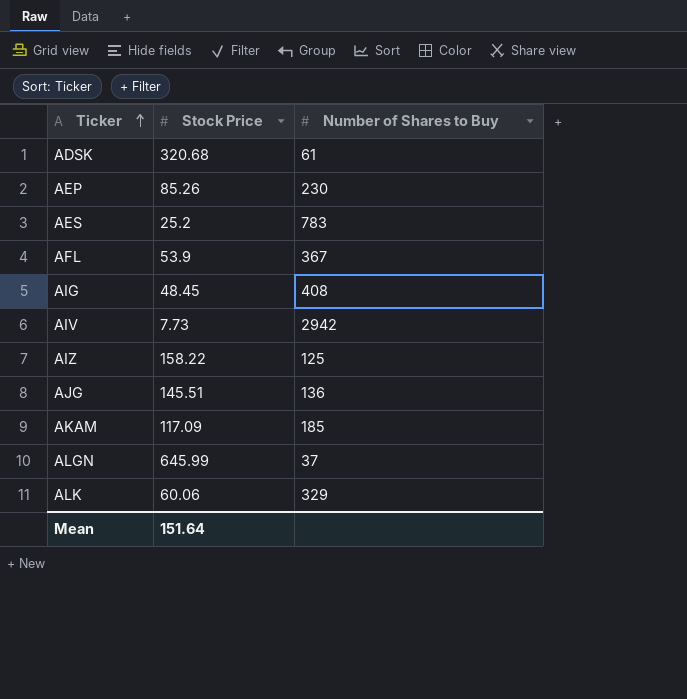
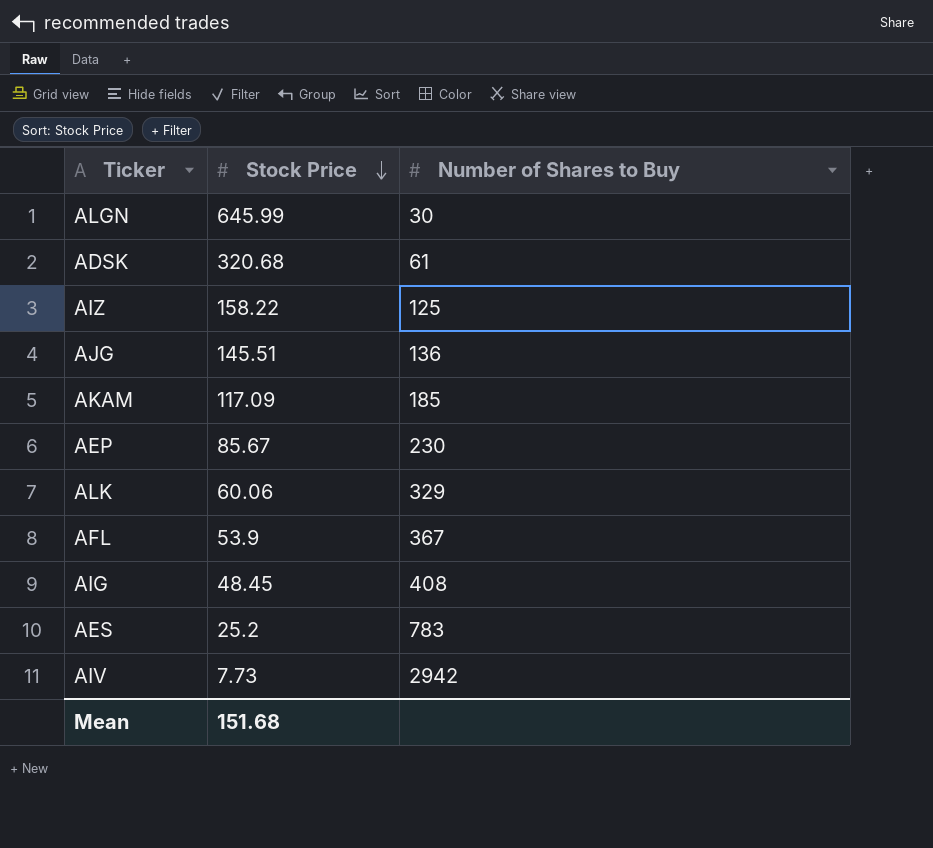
row order: Ticker ascending -> Stock Price descending
ALGN | Number of Shares to Buy: 37 -> 30
AEP | Stock Price: 85.26 -> 85.67
Mean | Stock Price: 151.64 -> 151.68

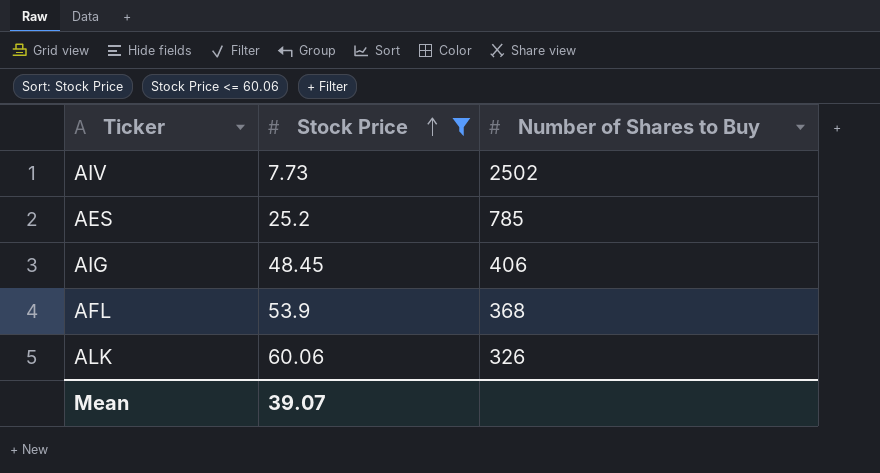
filter: none -> Stock Price <= 60.06
row order: Stock Price descending -> Stock Price ascending
AIV | Number of Shares to Buy: 2942 -> 2502
AES | Number of Shares to Buy: 783 -> 785
AIG | Number of Shares to Buy: 408 -> 406
AFL | Number of Shares to Buy: 367 -> 368
ALK | Number of Shares to Buy: 329 -> 326
Mean | Stock Price: 151.68 -> 39.07

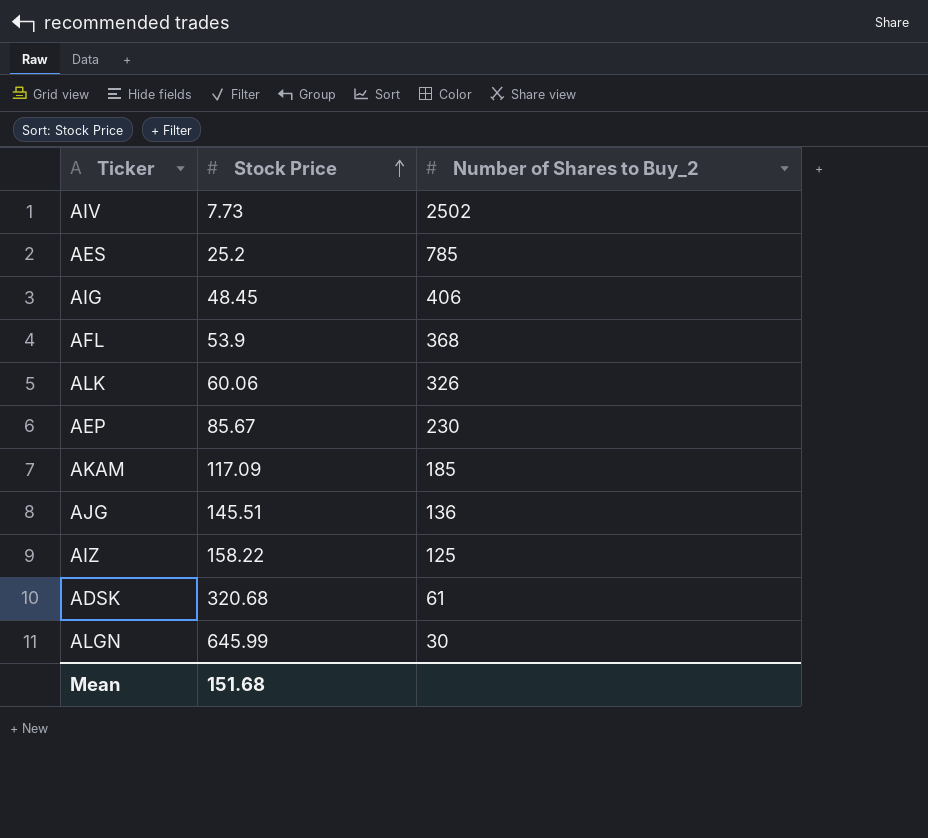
filter: Stock Price <= 60.06 -> none
column name: Number of Shares to Buy -> Number of Shares to Buy_2
Mean | Stock Price: 39.07 -> 151.68

